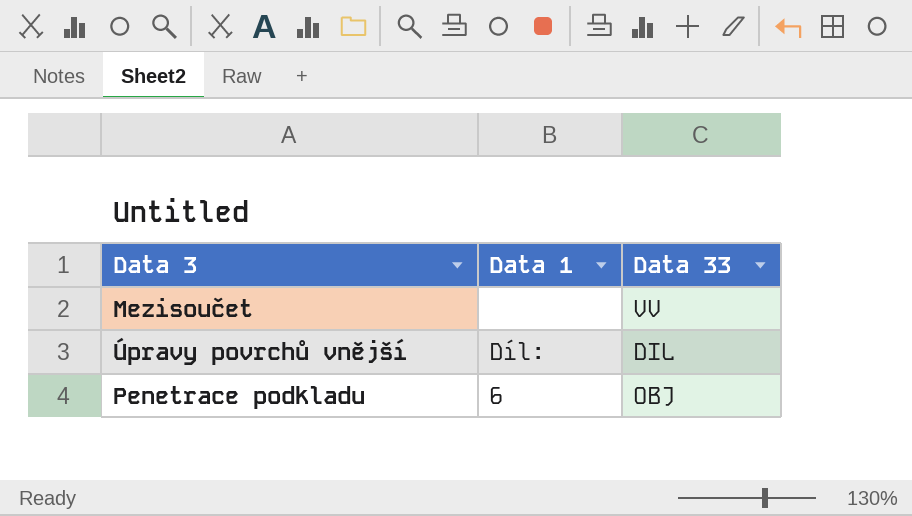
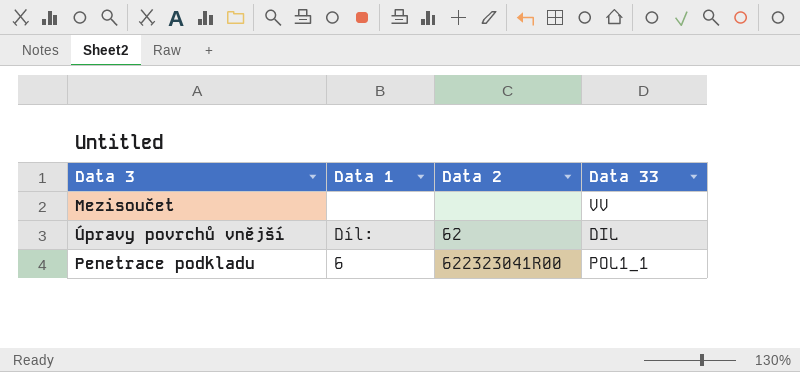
column Data 2 | position: none -> 3
Penetrace podkladu | Data 33: OBJ -> POL1_1

